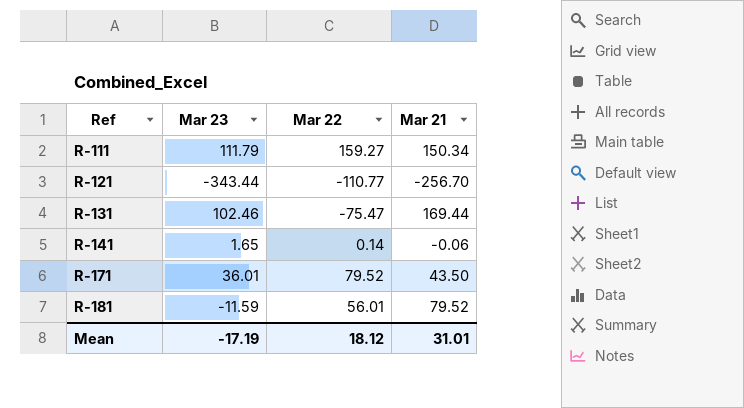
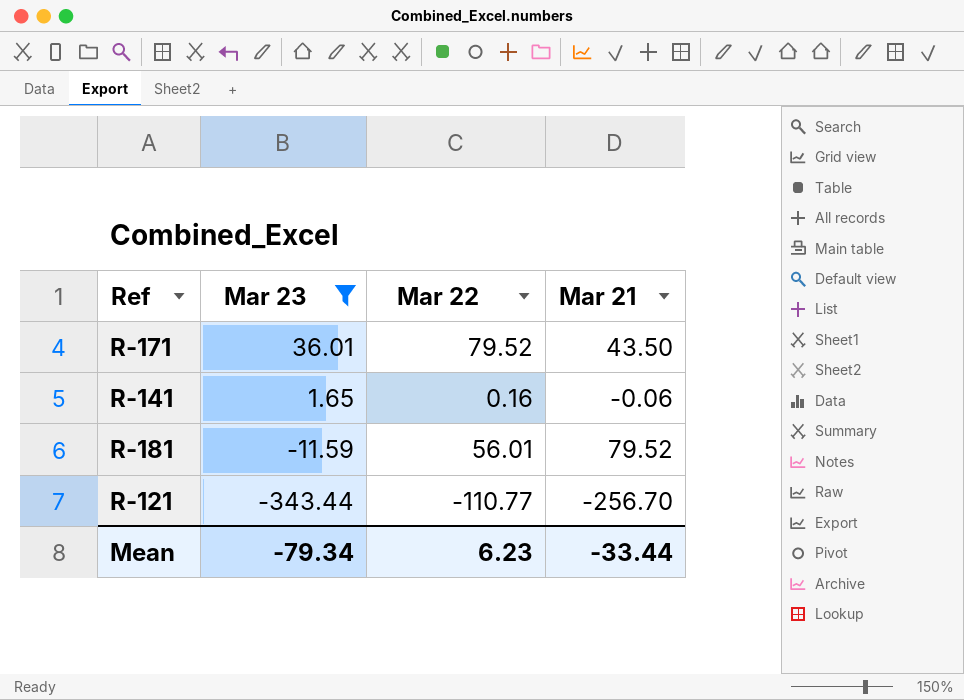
filter: none -> Mar 23 <= 36.01
row order: Ref ascending -> Mar 23 descending
R-141 | Mar 22: 0.14 -> 0.16
Mean | Mar 23: -17.19 -> -79.34
Mean | Mar 22: 18.12 -> 6.23
Mean | Mar 21: 31.01 -> -33.44

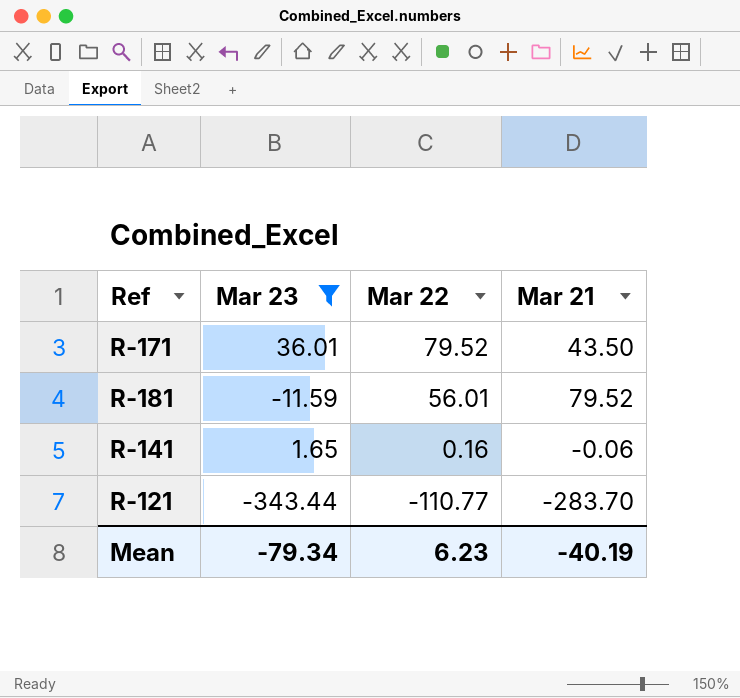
row order: Mar 23 descending -> Mar 22 descending
R-121 | Mar 21: -256.70 -> -283.70
Mean | Mar 21: -33.44 -> -40.19

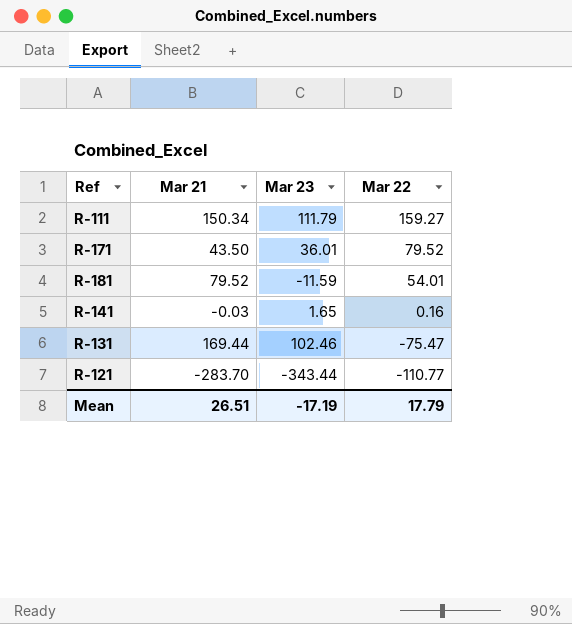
filter: Mar 23 <= 36.01 -> none
column Mar 21 | position: 4 -> 2
R-181 | Mar 22: 56.01 -> 54.01
R-141 | Mar 21: -0.06 -> -0.03
Mean | Mar 21: -40.19 -> 26.51
Mean | Mar 23: -79.34 -> -17.19
Mean | Mar 22: 6.23 -> 17.79

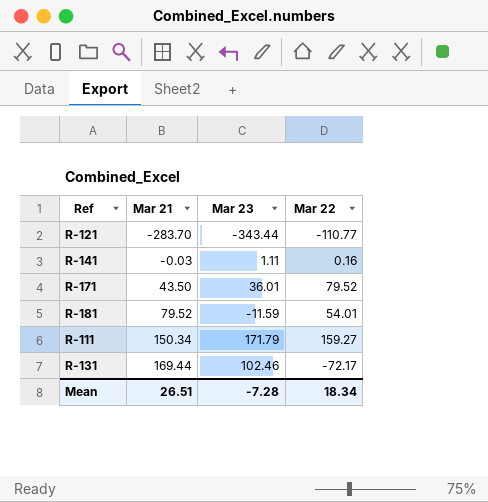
row order: Mar 22 descending -> Mar 21 ascending
R-141 | Mar 23: 1.65 -> 1.11
R-111 | Mar 23: 111.79 -> 171.79
R-131 | Mar 22: -75.47 -> -72.17
Mean | Mar 23: -17.19 -> -7.28
Mean | Mar 22: 17.79 -> 18.34

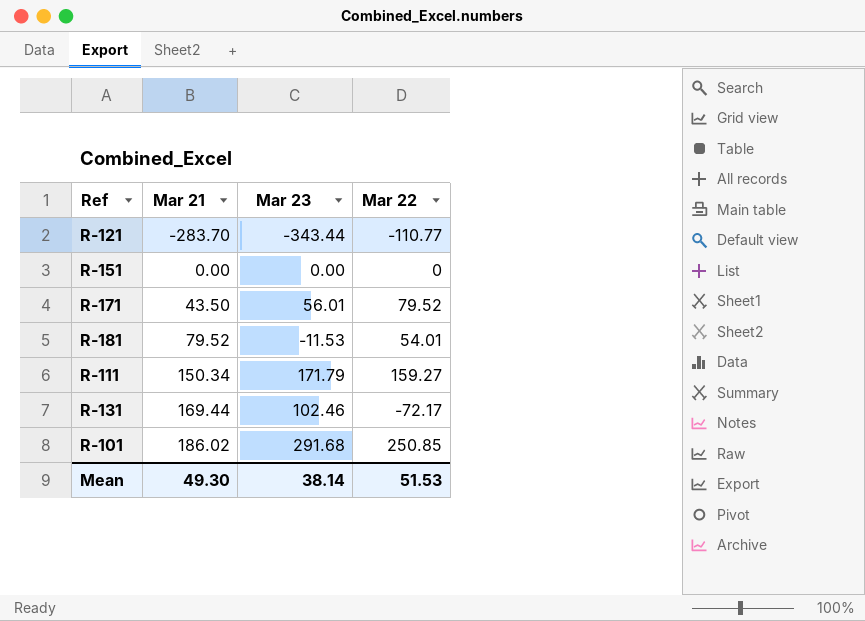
row R-141: -0.03 | 1.11 | 0.16 -> none
row R-151: none -> 0.00 | 0.00 | 0
R-171 | Mar 23: 36.01 -> 56.01
R-181 | Mar 23: -11.59 -> -11.53
row R-101: none -> 186.02 | 291.68 | 250.85
Mean | Mar 21: 26.51 -> 49.30
Mean | Mar 23: -7.28 -> 38.14
Mean | Mar 22: 18.34 -> 51.53

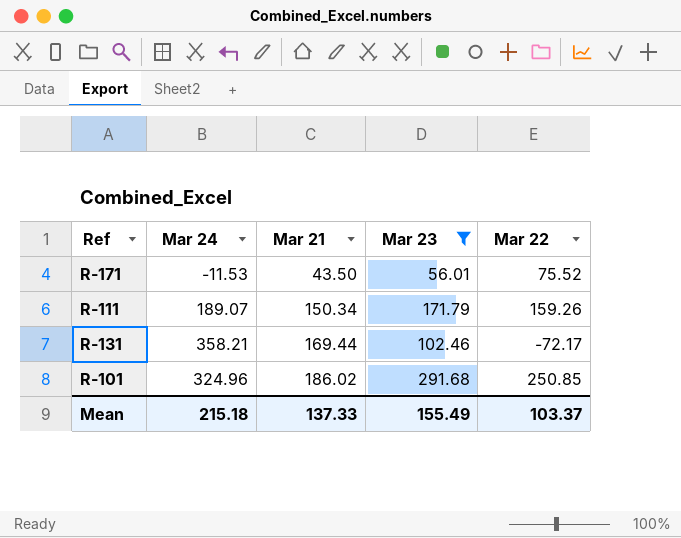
filter: none -> Mar 23 >= 56.01
column Mar 24 | position: none -> 2
R-171 | Mar 22: 79.52 -> 75.52
R-111 | Mar 22: 159.27 -> 159.26
Mean | Mar 21: 49.30 -> 137.33
Mean | Mar 23: 38.14 -> 155.49
Mean | Mar 22: 51.53 -> 103.37

